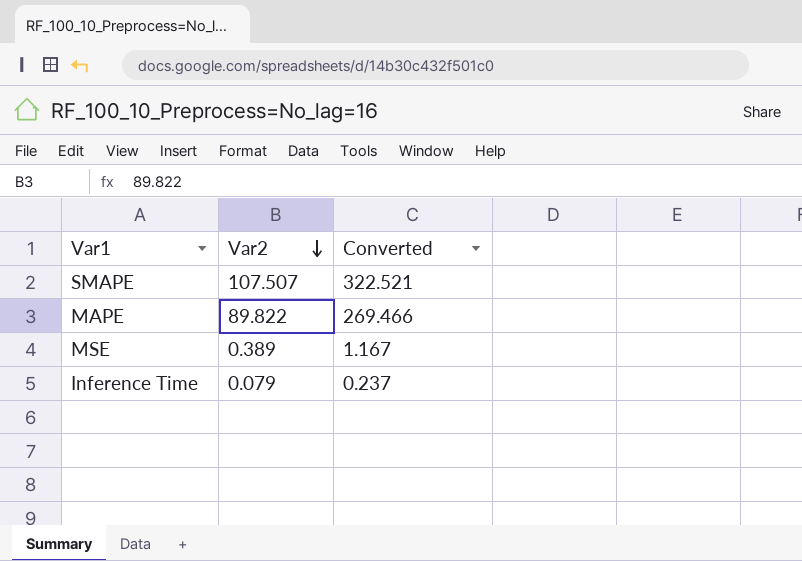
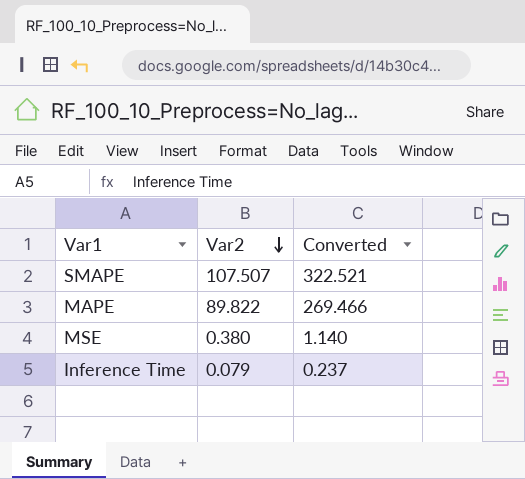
MSE | Var2: 0.389 -> 0.380
MSE | Converted: 1.167 -> 1.140

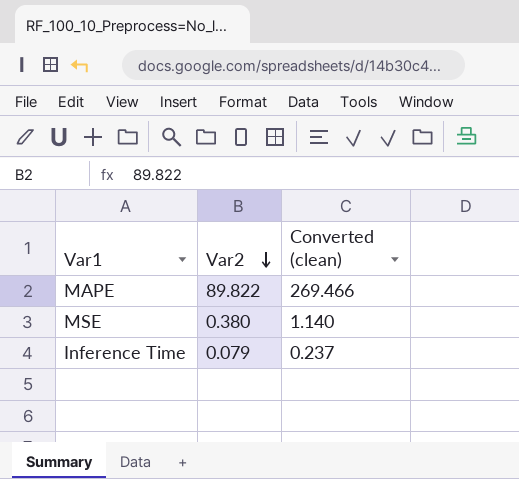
column name: Converted -> Converted (clean)
row SMAPE: 107.507 | 322.521 -> none

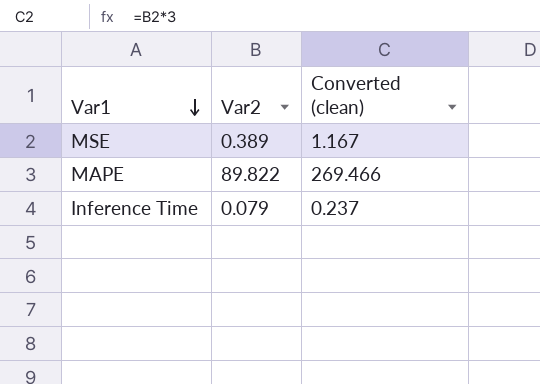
row order: Var2 descending -> Var1 descending
MSE | Var2: 0.380 -> 0.389
MSE | Converted (clean): 1.140 -> 1.167

